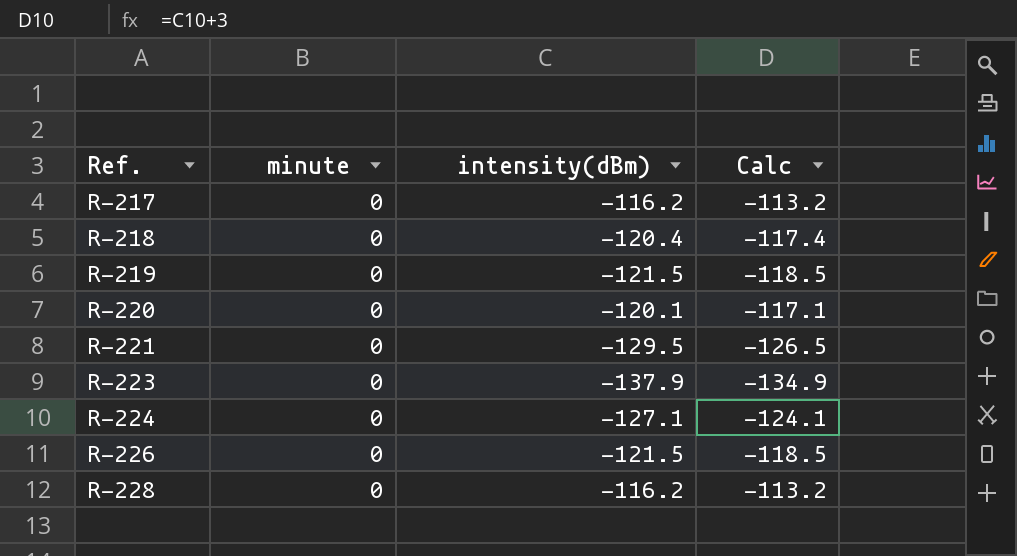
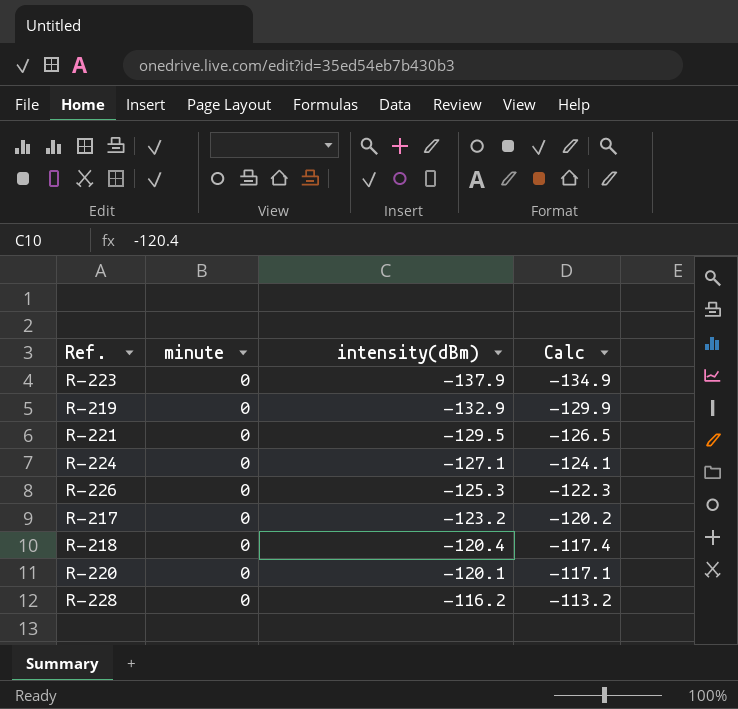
row order: Ref. ascending -> intensity(dBm) ascending
R-219 | intensity(dBm): -121.5 -> -132.9
R-219 | Calc: -118.5 -> -129.9
R-226 | intensity(dBm): -121.5 -> -125.3
R-226 | Calc: -118.5 -> -122.3
R-217 | intensity(dBm): -116.2 -> -123.2
R-217 | Calc: -113.2 -> -120.2

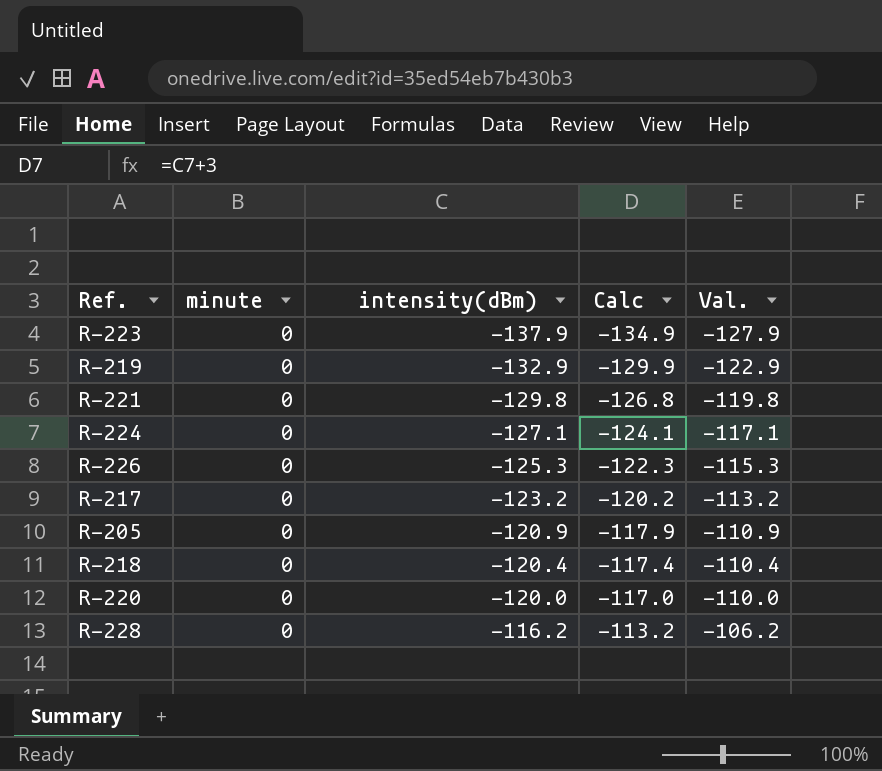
column Val. | formula: none -> [intensity(dBm)] + 10
R-221 | intensity(dBm): -129.5 -> -129.8
R-221 | Calc: -126.5 -> -126.8
row R-205: none -> 0 | -120.9 | -117.9 | -110.9
R-220 | intensity(dBm): -120.1 -> -120.0
R-220 | Calc: -117.1 -> -117.0

